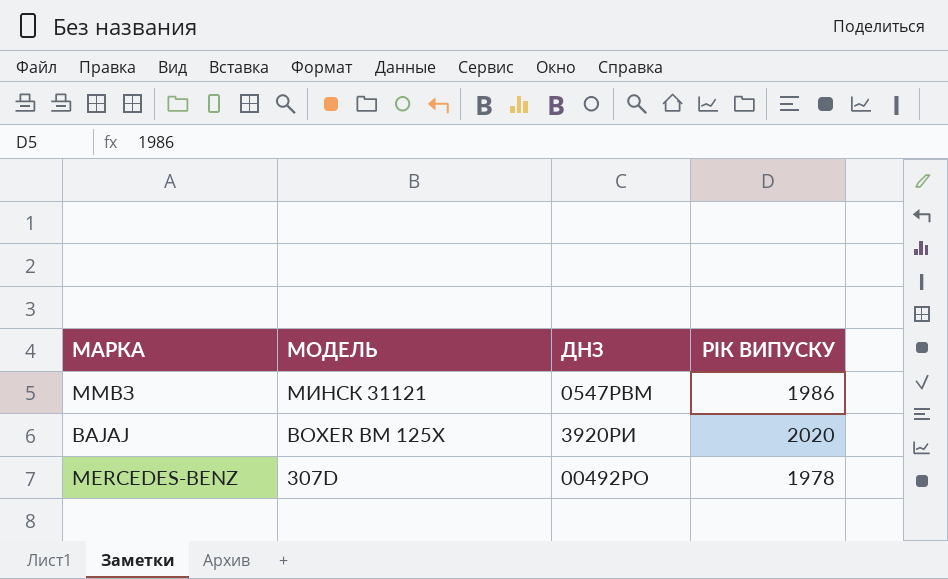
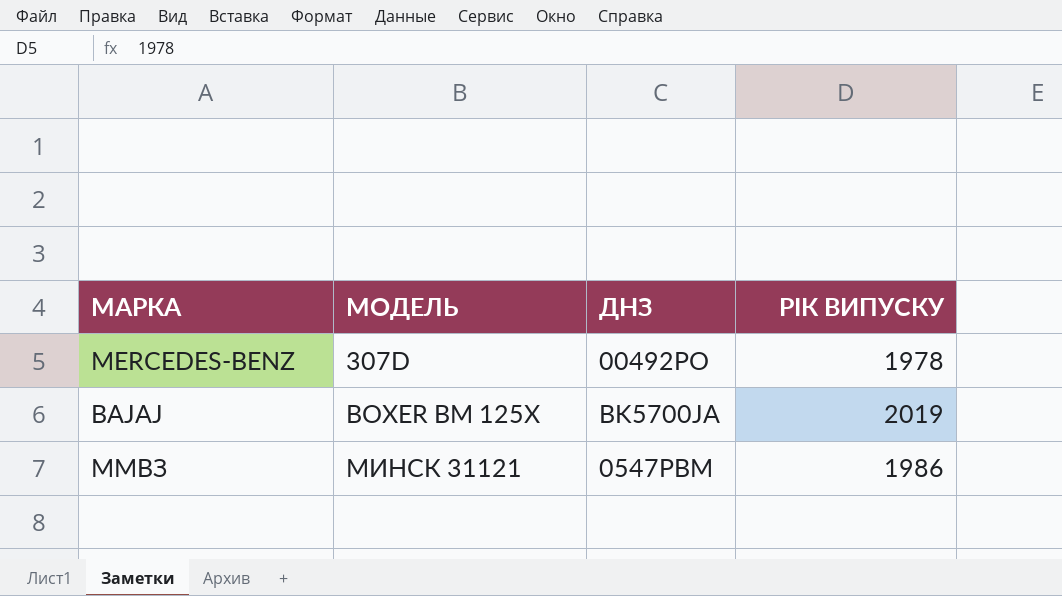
row order: МОДЕЛЬ descending -> МОДЕЛЬ ascending
BAJAJ | ДНЗ: 3920РИ -> BK5700JA
BAJAJ | РІК ВИПУСКУ: 2020 -> 2019

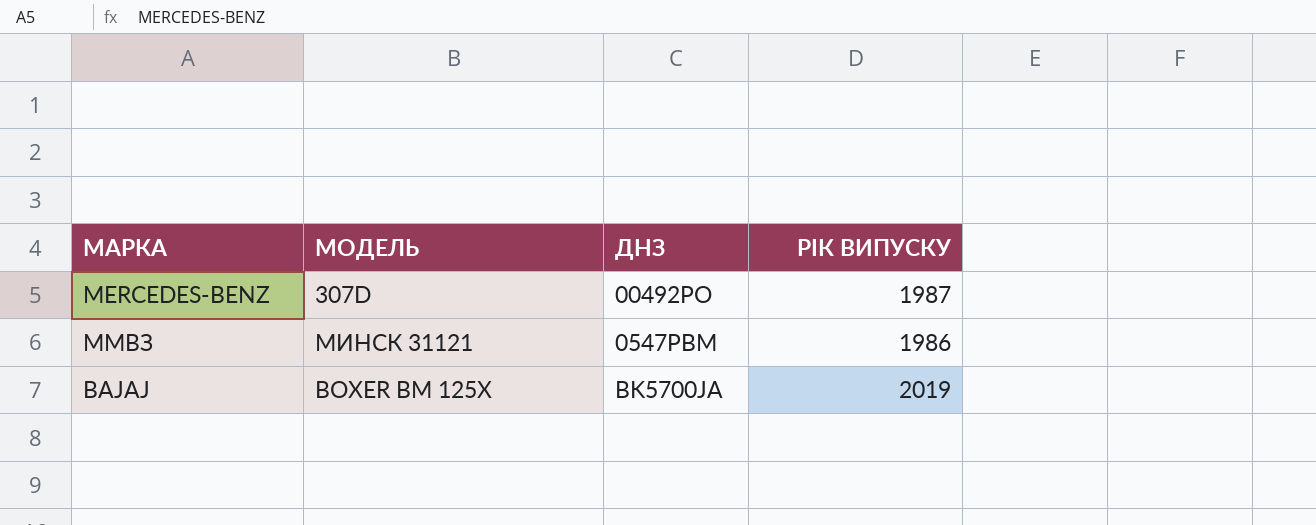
row order: МОДЕЛЬ ascending -> ДНЗ ascending
MERCEDES-BENZ | РІК ВИПУСКУ: 1978 -> 1987

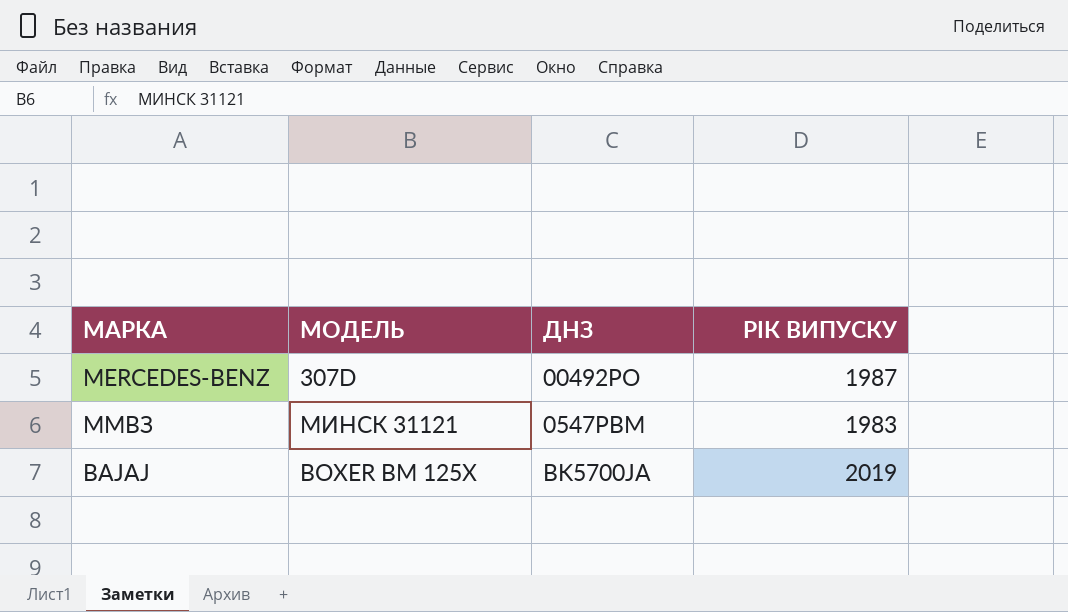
ММВЗ | РІК ВИПУСКУ: 1986 -> 1983

